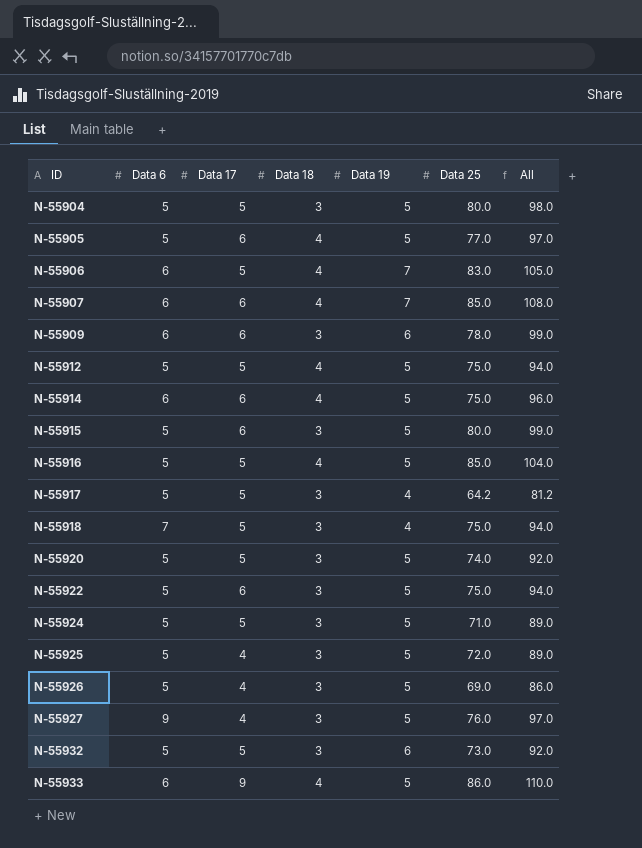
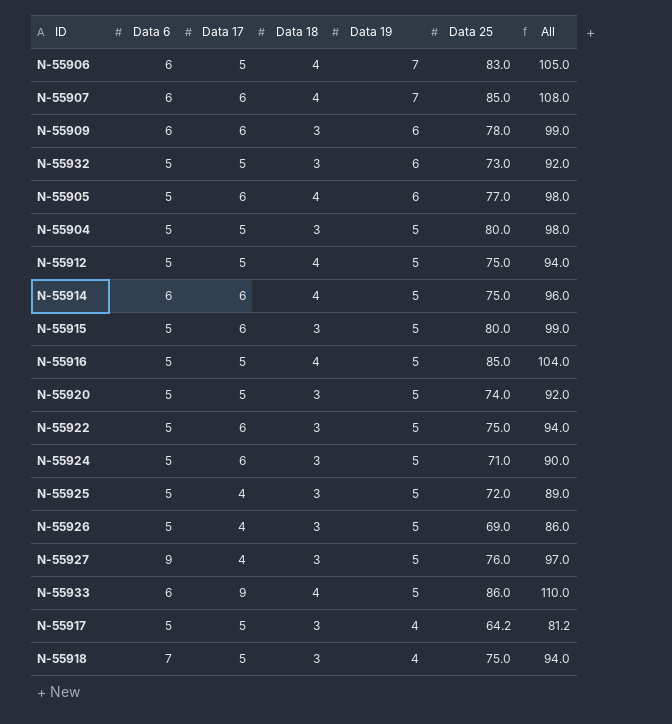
row order: ID ascending -> Data 19 descending
N-55905 | Data 19: 5 -> 6
N-55905 | All: 97.0 -> 98.0
N-55924 | Data 17: 5 -> 6
N-55924 | All: 89.0 -> 90.0

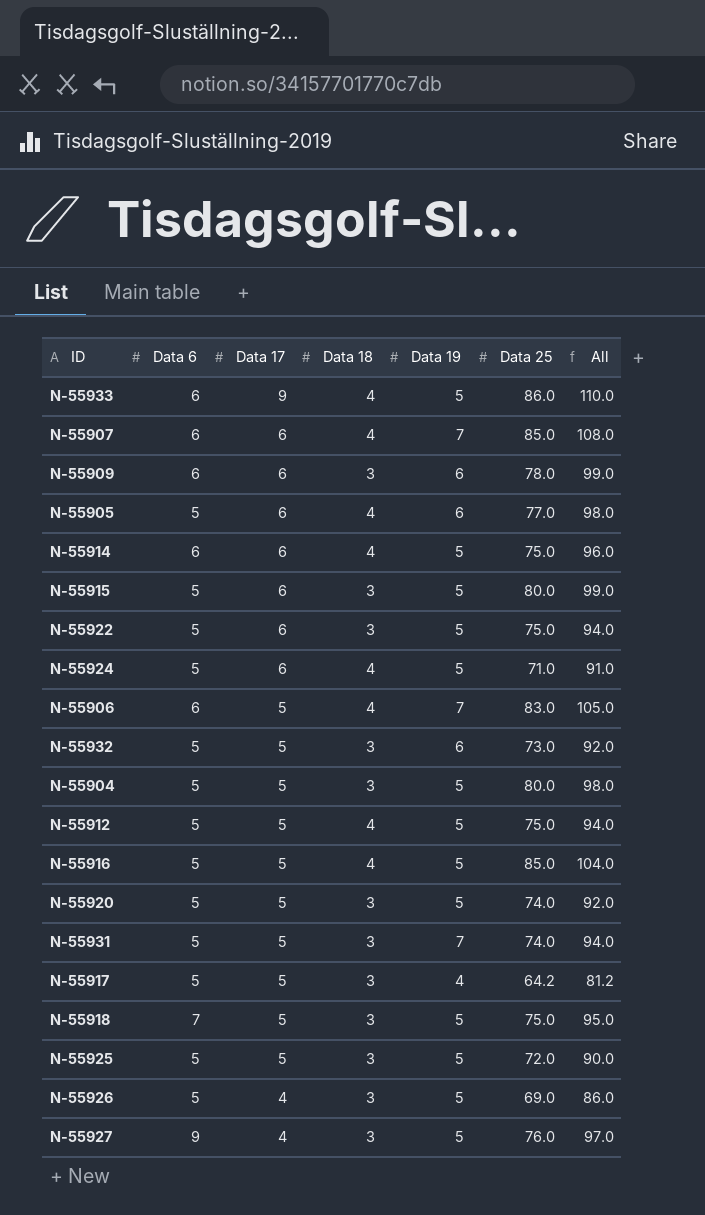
row order: Data 19 descending -> Data 17 descending
N-55924 | Data 18: 3 -> 4
N-55924 | All: 90.0 -> 91.0
row N-55931: none -> 5 | 5 | 3 | 7 | 74.0 | 94.0
N-55918 | Data 19: 4 -> 5
N-55918 | All: 94.0 -> 95.0
N-55925 | Data 17: 4 -> 5
N-55925 | All: 89.0 -> 90.0

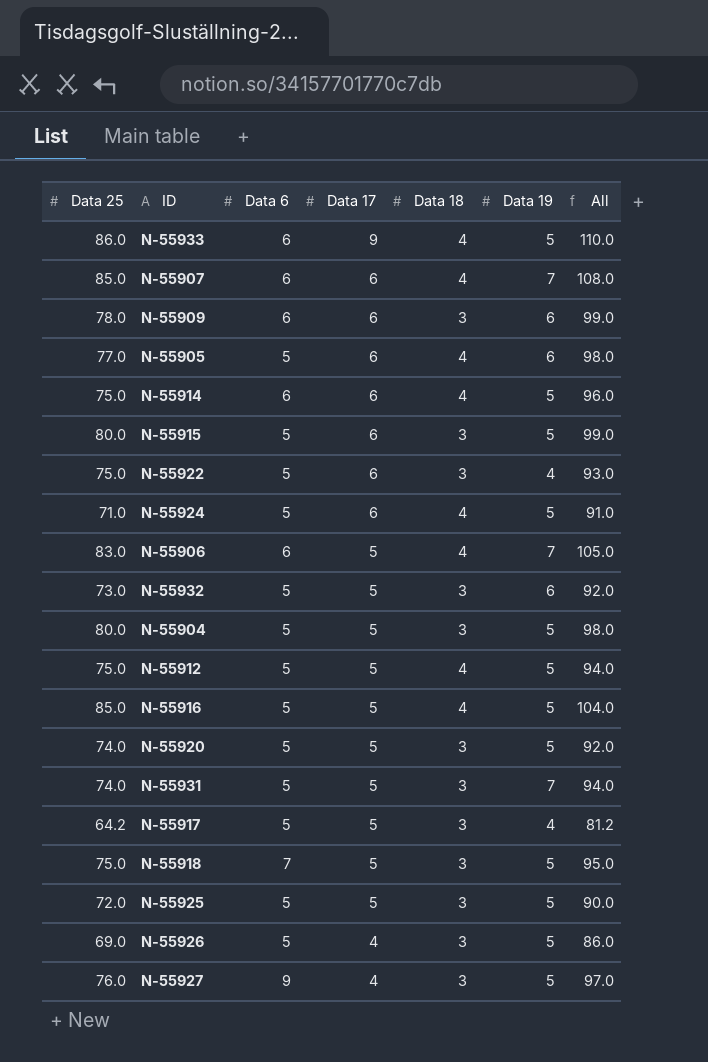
column Data 25 | position: 6 -> 1
N-55922 | Data 19: 5 -> 4
N-55922 | All: 94.0 -> 93.0

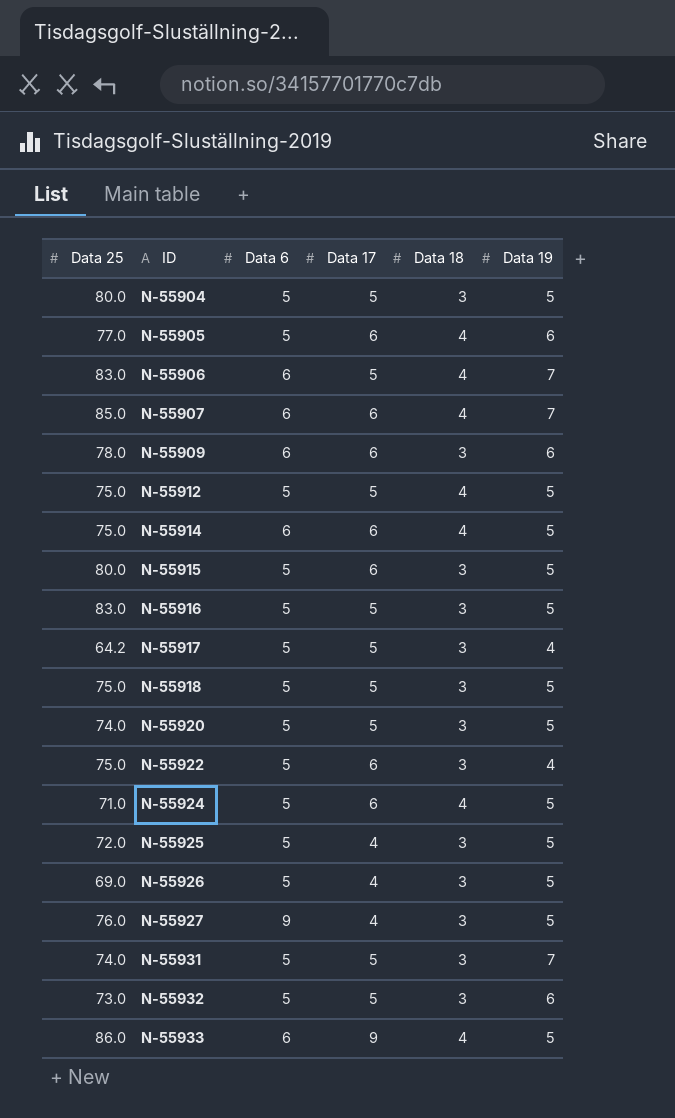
row order: Data 17 descending -> ID ascending
column All | formula: [Data 25] + [Data 6] + [Data 17] + [Data 18] + [Data 19] -> none
N-55916 | Data 25: 85.0 -> 83.0
N-55916 | Data 18: 4 -> 3
N-55918 | Data 6: 7 -> 5
N-55925 | Data 17: 5 -> 4

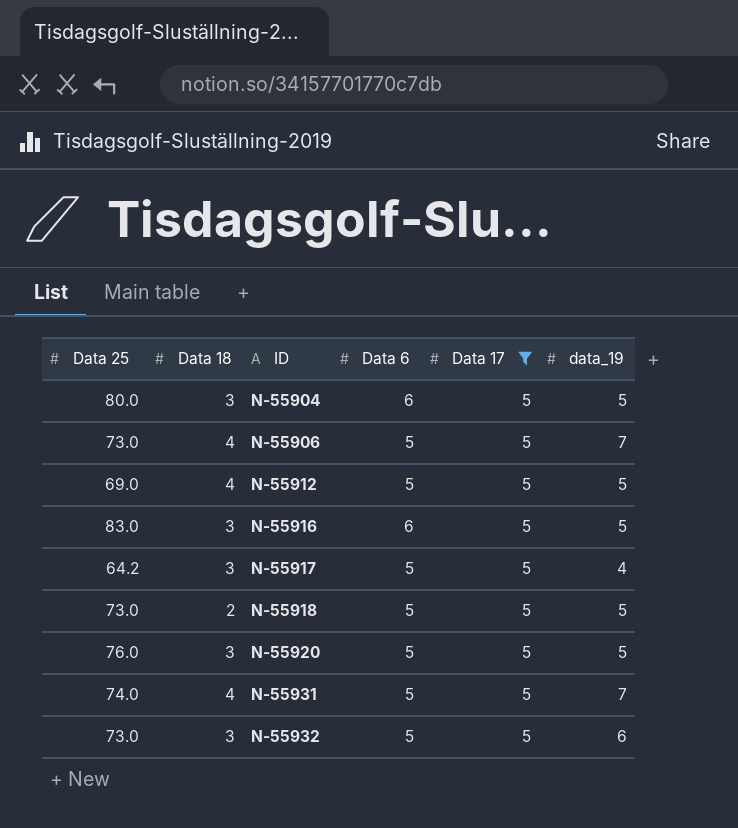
filter: none -> Data 17 = 5
column Data 18 | position: 5 -> 2
column name: Data 19 -> data_19
N-55904 | Data 6: 5 -> 6
N-55906 | Data 25: 83.0 -> 73.0
N-55906 | Data 6: 6 -> 5
N-55912 | Data 25: 75.0 -> 69.0
N-55916 | Data 6: 5 -> 6
N-55918 | Data 25: 75.0 -> 73.0
N-55918 | Data 18: 3 -> 2
N-55920 | Data 25: 74.0 -> 76.0
N-55931 | Data 18: 3 -> 4

